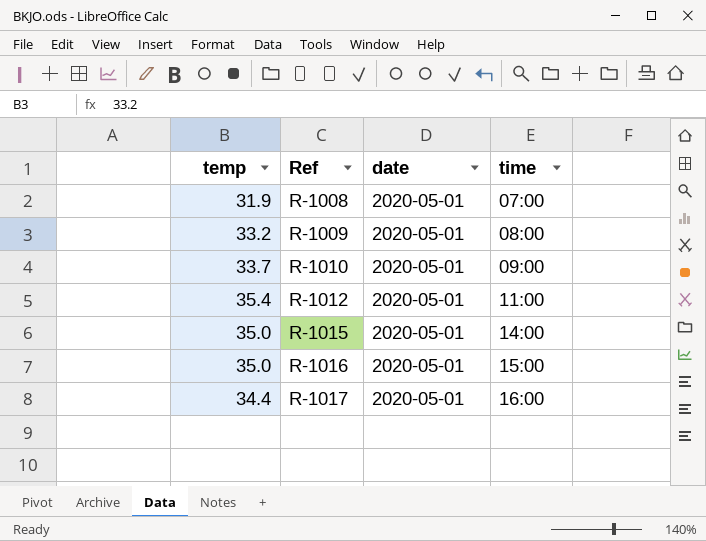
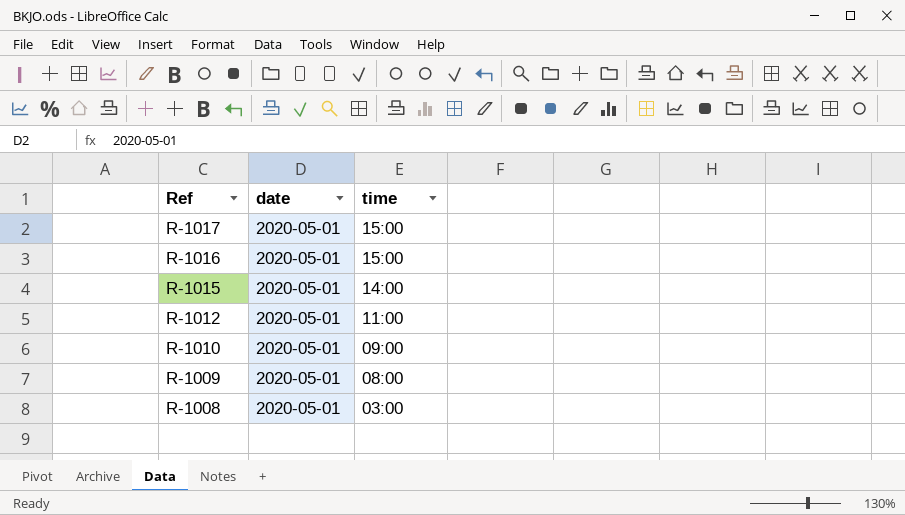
row order: Ref ascending -> Ref descending
column temp | position: 1 -> none
R-1017 | time: 16:00 -> 15:00
R-1008 | time: 07:00 -> 03:00

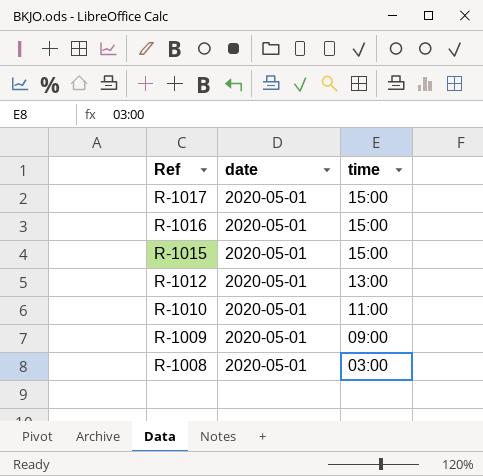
R-1015 | time: 14:00 -> 15:00
R-1012 | time: 11:00 -> 13:00
R-1010 | time: 09:00 -> 11:00
R-1009 | time: 08:00 -> 09:00

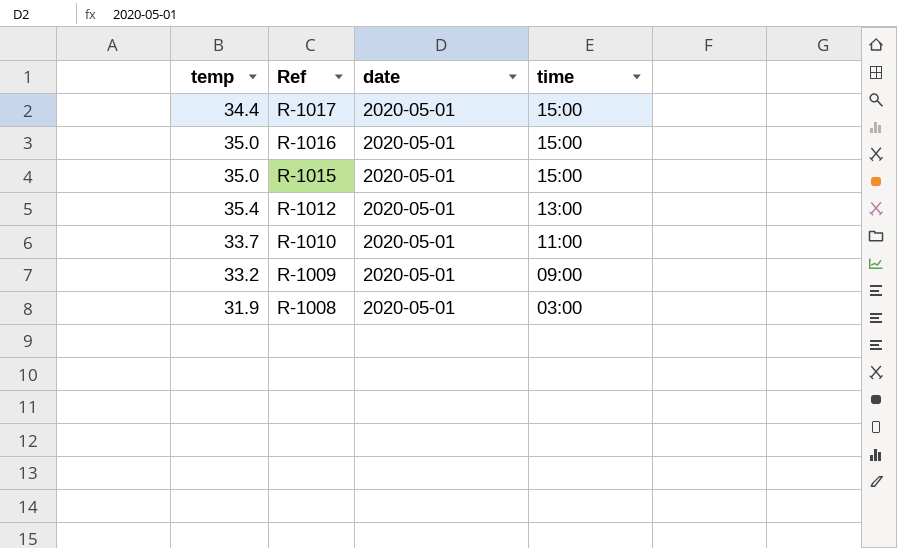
column temp | position: none -> 1

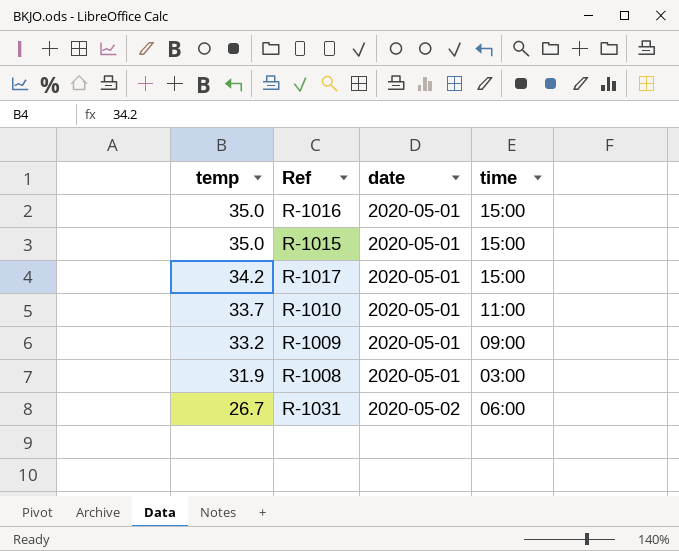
row order: Ref descending -> temp descending
row R-1012: 35.4 | 2020-05-01 | 13:00 -> none
R-1017 | temp: 34.4 -> 34.2
row R-1031: none -> 26.7 | 2020-05-02 | 06:00

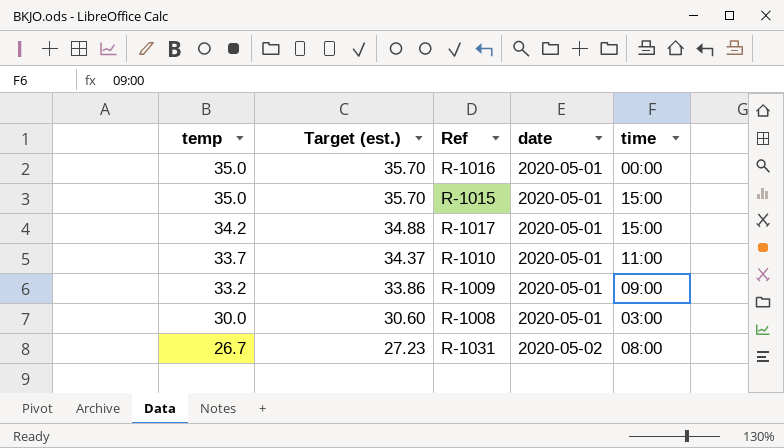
column Target (est.) | formula: none -> [temp] * 1.02
R-1016 | time: 15:00 -> 00:00
R-1008 | temp: 31.9 -> 30.0
R-1031 | time: 06:00 -> 08:00

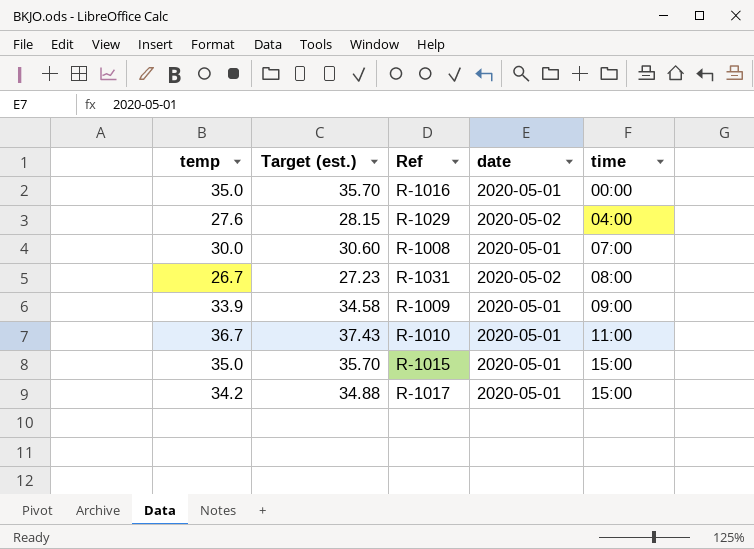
row order: temp descending -> time ascending
row R-1029: none -> 27.6 | 28.15 | 2020-05-02 | 04:00
R-1008 | time: 03:00 -> 07:00
R-1009 | temp: 33.2 -> 33.9
R-1009 | Target (est.): 33.86 -> 34.58
R-1010 | temp: 33.7 -> 36.7
R-1010 | Target (est.): 34.37 -> 37.43

